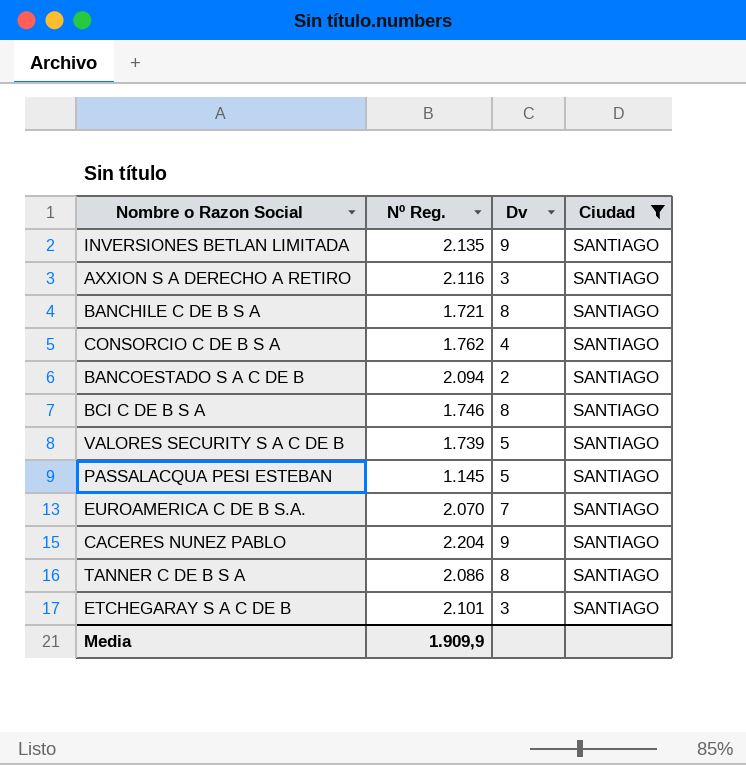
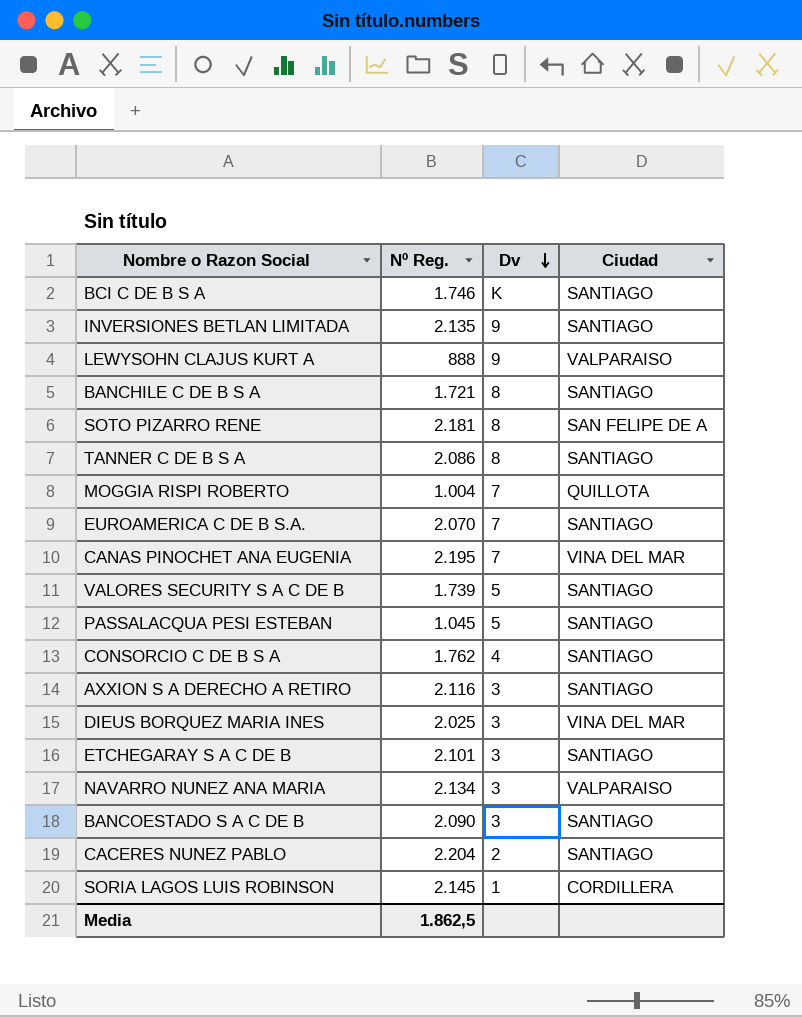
filter: Ciudad = SANTIAGO -> none
row order: none -> Dv descending
BCI C DE B S A | Dv: 8 -> K
PASSALACQUA PESI ESTEBAN | Nº Reg.: 1.145 -> 1.045
BANCOESTADO S A C DE B | Nº Reg.: 2.094 -> 2.090
BANCOESTADO S A C DE B | Dv: 2 -> 3
CACERES NUNEZ PABLO | Dv: 9 -> 2
Media | Nº Reg.: 1.909,9 -> 1.862,5

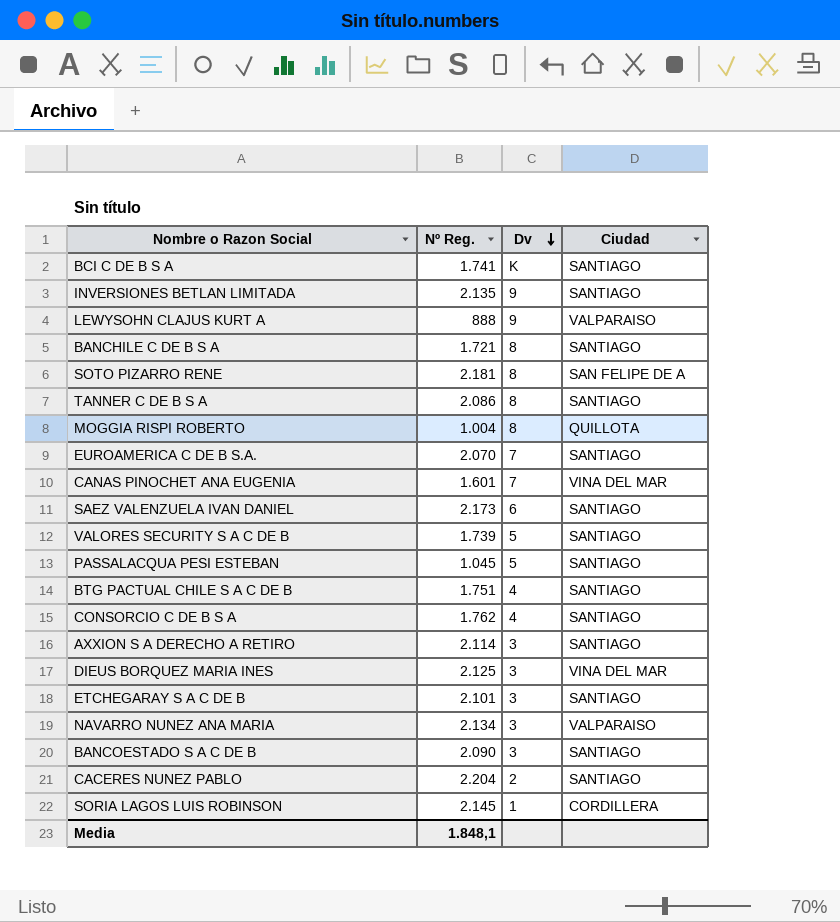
BCI C DE B S A | Nº Reg.: 1.746 -> 1.741
MOGGIA RISPI ROBERTO | Dv: 7 -> 8
CANAS PINOCHET ANA EUGENIA | Nº Reg.: 2.195 -> 1.601
row SAEZ VALENZUELA IVAN DANIEL: none -> 2.173 | 6 | SANTIAGO
row BTG PACTUAL CHILE S A C DE B: none -> 1.751 | 4 | SANTIAGO
AXXION S A DERECHO A RETIRO | Nº Reg.: 2.116 -> 2.114
DIEUS BORQUEZ MARIA INES | Nº Reg.: 2.025 -> 2.125
Media | Nº Reg.: 1.862,5 -> 1.848,1

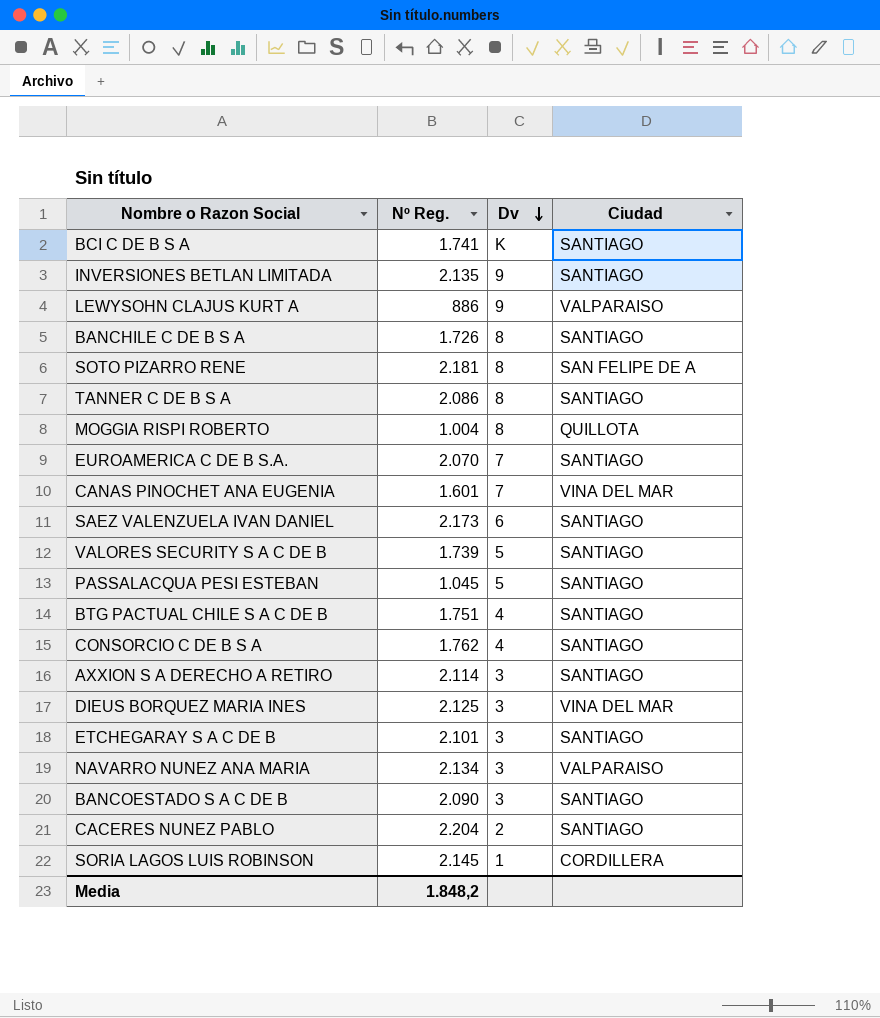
LEWYSOHN CLAJUS KURT A | Nº Reg.: 888 -> 886
BANCHILE C DE B S A | Nº Reg.: 1.721 -> 1.726
Media | Nº Reg.: 1.848,1 -> 1.848,2

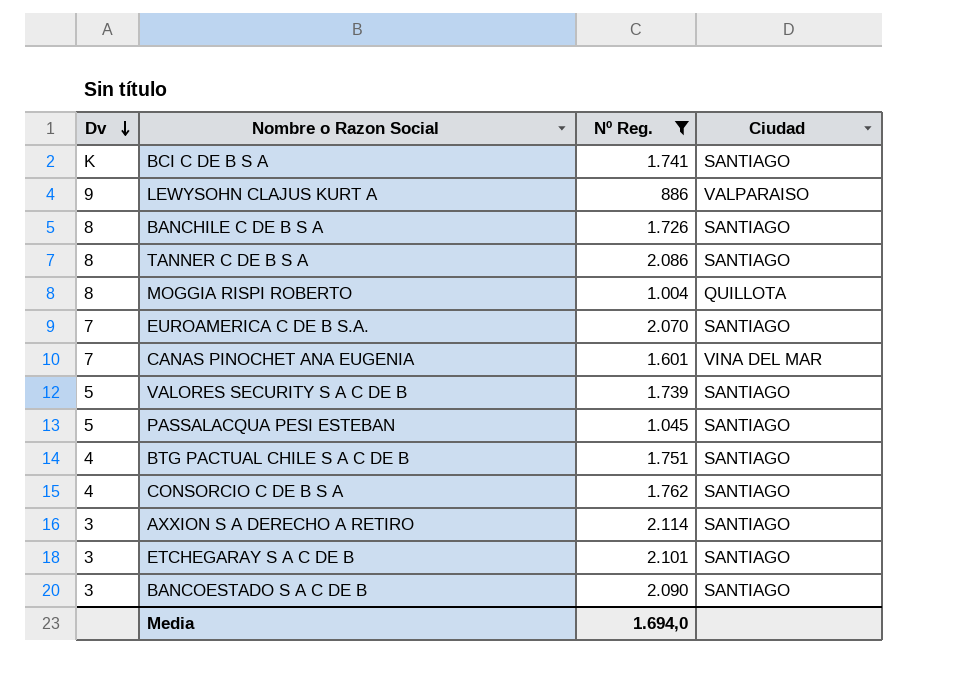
filter: none -> Nº Reg. <= 2.114
column Dv | position: 3 -> 1
Media | Nº Reg.: 1.848,2 -> 1.694,0

